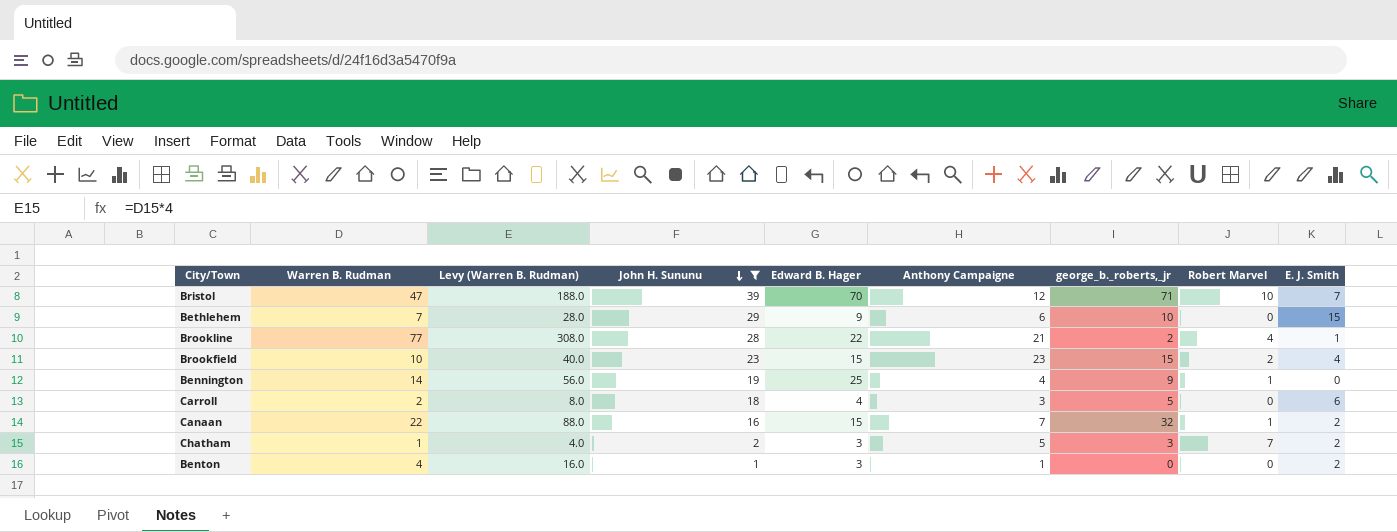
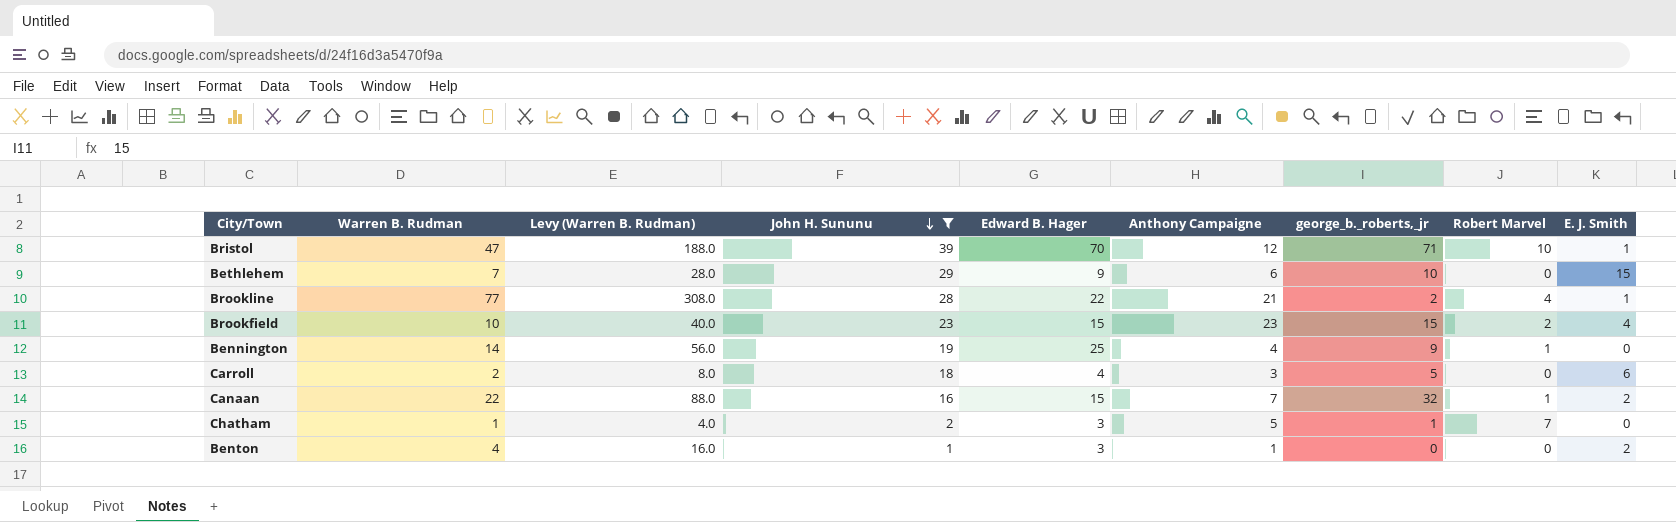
Bristol | E. J. Smith: 7 -> 1
Chatham | george_b._roberts,_jr: 3 -> 1
Chatham | E. J. Smith: 2 -> 0

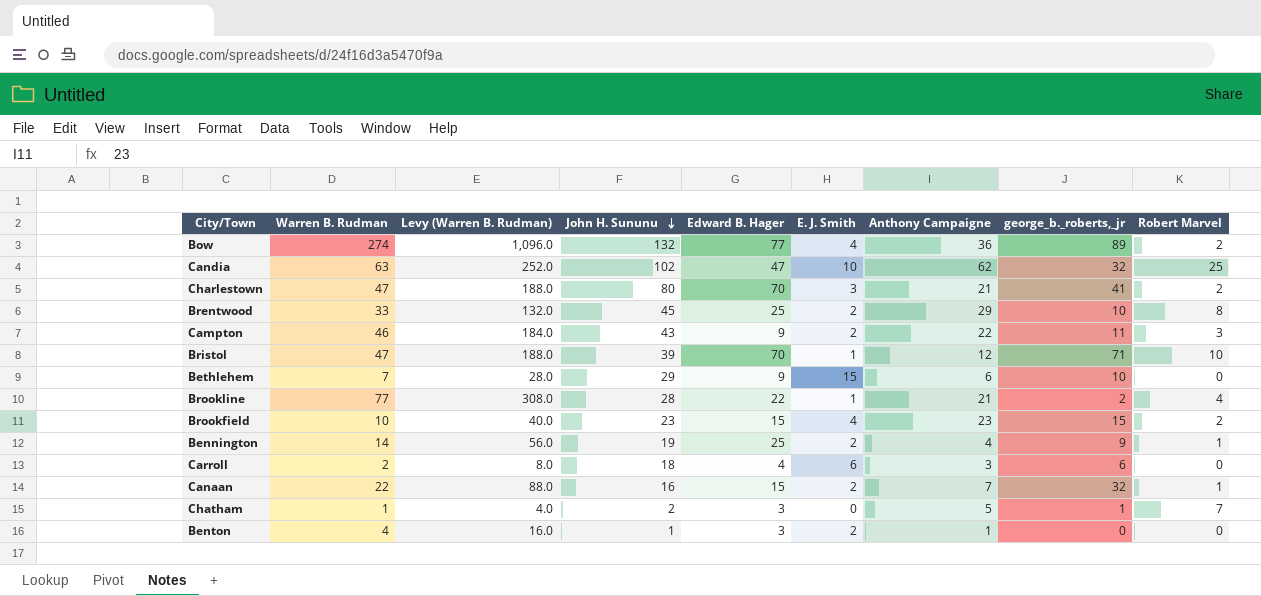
filter: John H. Sununu <= 39 -> none
column E. J. Smith | position: 9 -> 6
Bennington | E. J. Smith: 0 -> 2
Carroll | george_b._roberts,_jr: 5 -> 6

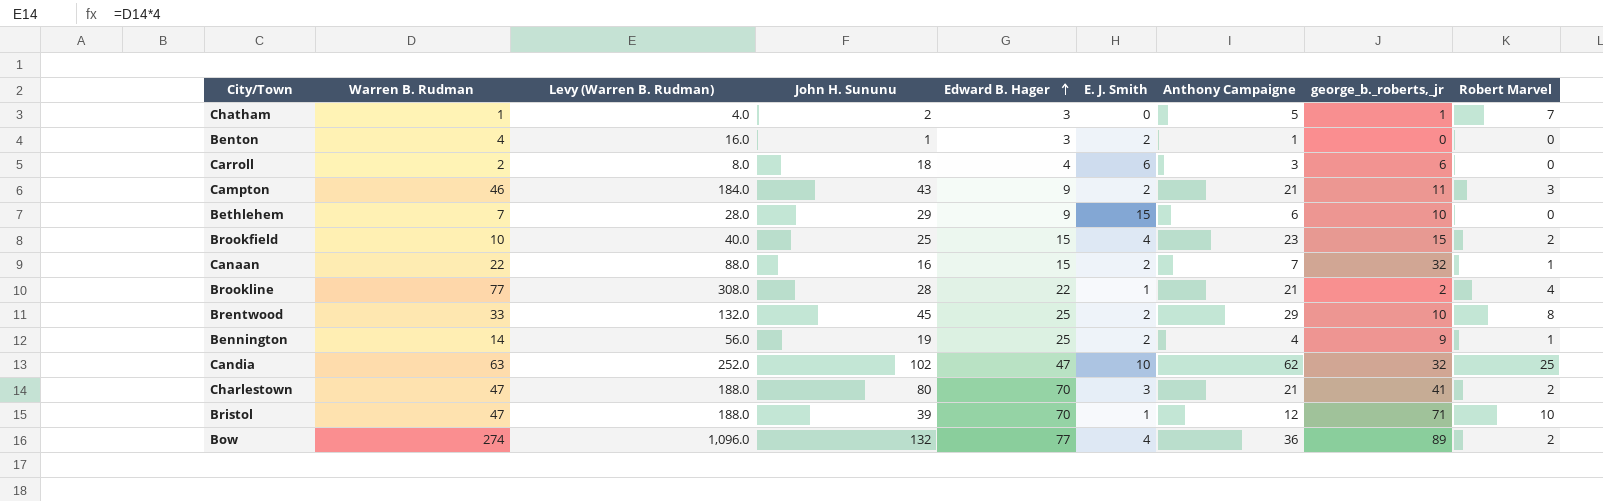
row order: John H. Sununu descending -> Edward B. Hager ascending
Campton | Anthony Campaigne: 22 -> 21
Brookfield | John H. Sununu: 23 -> 25

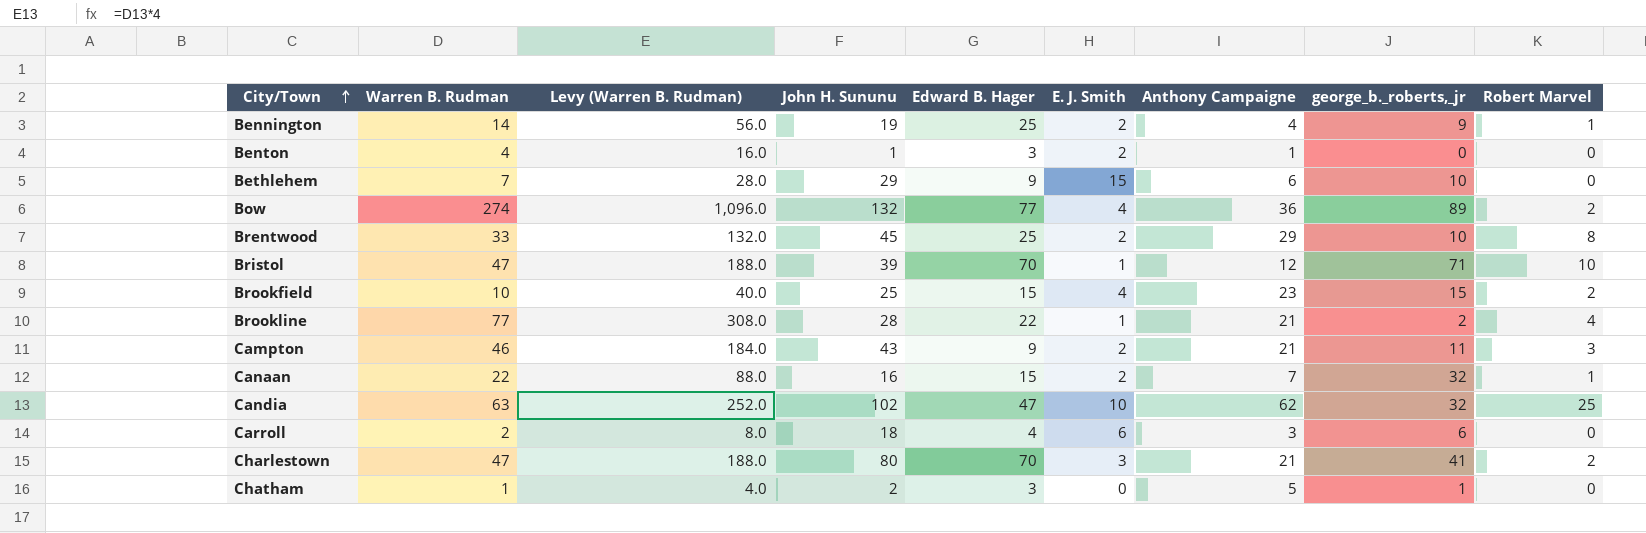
row order: Edward B. Hager ascending -> City/Town ascending
Chatham | Robert Marvel: 7 -> 0

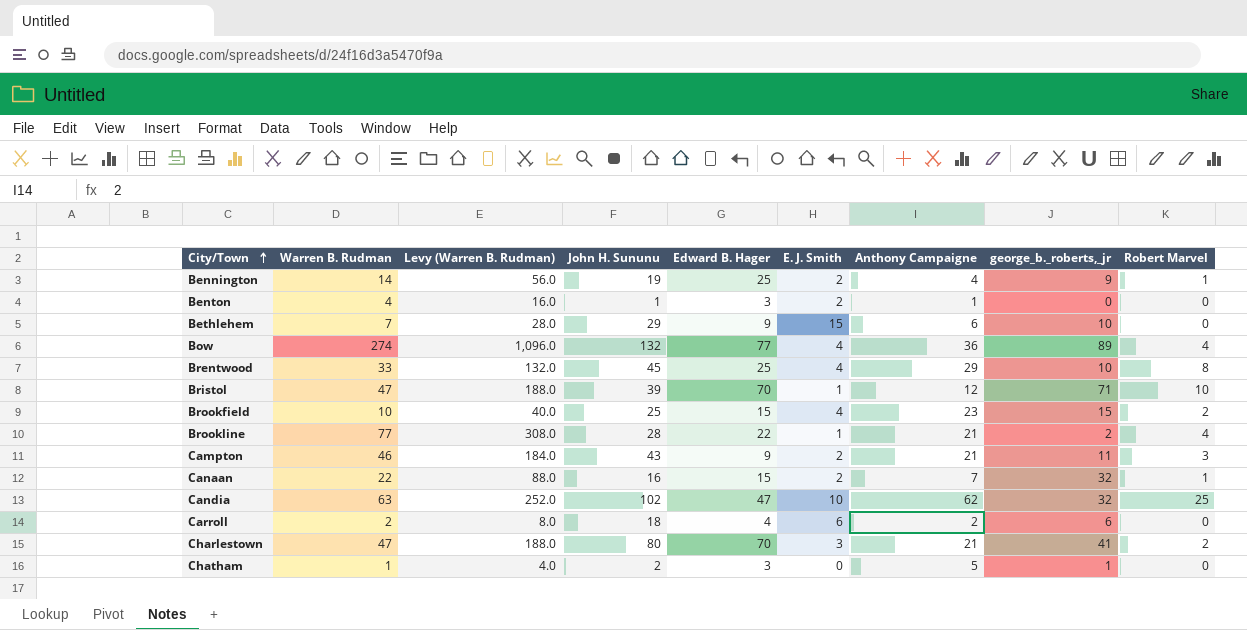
Bow | Robert Marvel: 2 -> 4
Brentwood | E. J. Smith: 2 -> 4
Carroll | Anthony Campaigne: 3 -> 2

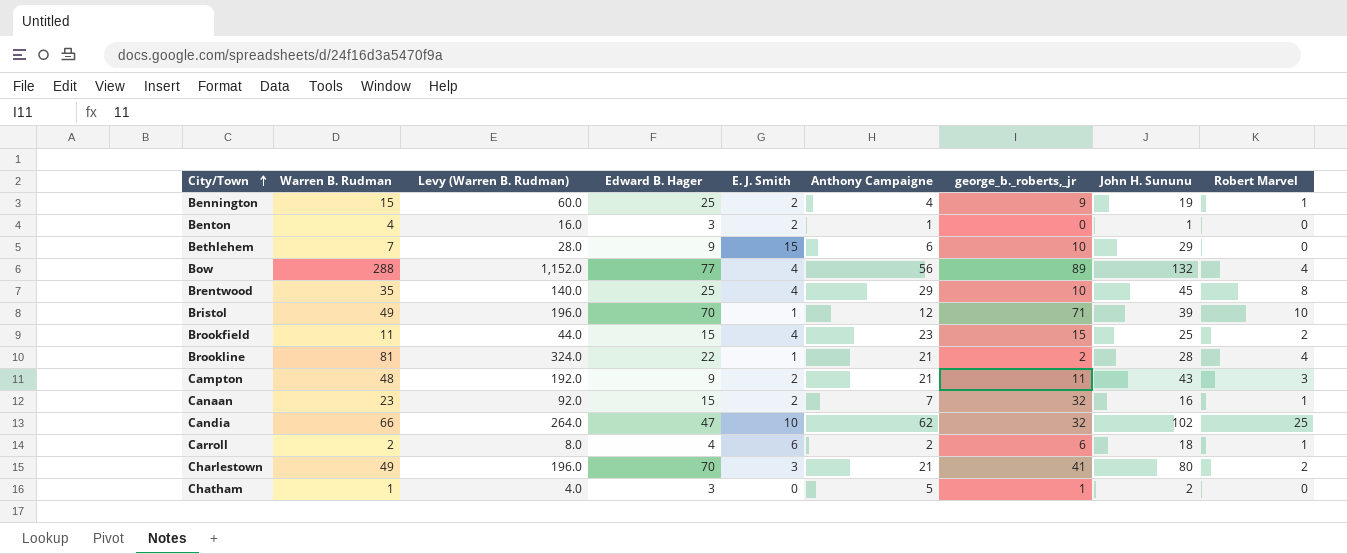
column John H. Sununu | position: 4 -> 8
Bennington | Warren B. Rudman: 14 -> 15
Bennington | Levy (Warren B. Rudman): 56.0 -> 60.0
Bow | Warren B. Rudman: 274 -> 288
Bow | Levy (Warren B. Rudman): 1,096.0 -> 1,152.0
Bow | Anthony Campaigne: 36 -> 56
Brentwood | Warren B. Rudman: 33 -> 35
Brentwood | Levy (Warren B. Rudman): 132.0 -> 140.0
Bristol | Warren B. Rudman: 47 -> 49
Bristol | Levy (Warren B. Rudman): 188.0 -> 196.0
Brookfield | Warren B. Rudman: 10 -> 11
Brookfield | Levy (Warren B. Rudman): 40.0 -> 44.0
Brookline | Warren B. Rudman: 77 -> 81
Brookline | Levy (Warren B. Rudman): 308.0 -> 324.0
Campton | Warren B. Rudman: 46 -> 48
Campton | Levy (Warren B. Rudman): 184.0 -> 192.0
Canaan | Warren B. Rudman: 22 -> 23
Canaan | Levy (Warren B. Rudman): 88.0 -> 92.0
Candia | Warren B. Rudman: 63 -> 66
Candia | Levy (Warren B. Rudman): 252.0 -> 264.0
Carroll | Robert Marvel: 0 -> 1
Charlestown | Warren B. Rudman: 47 -> 49
Charlestown | Levy (Warren B. Rudman): 188.0 -> 196.0

